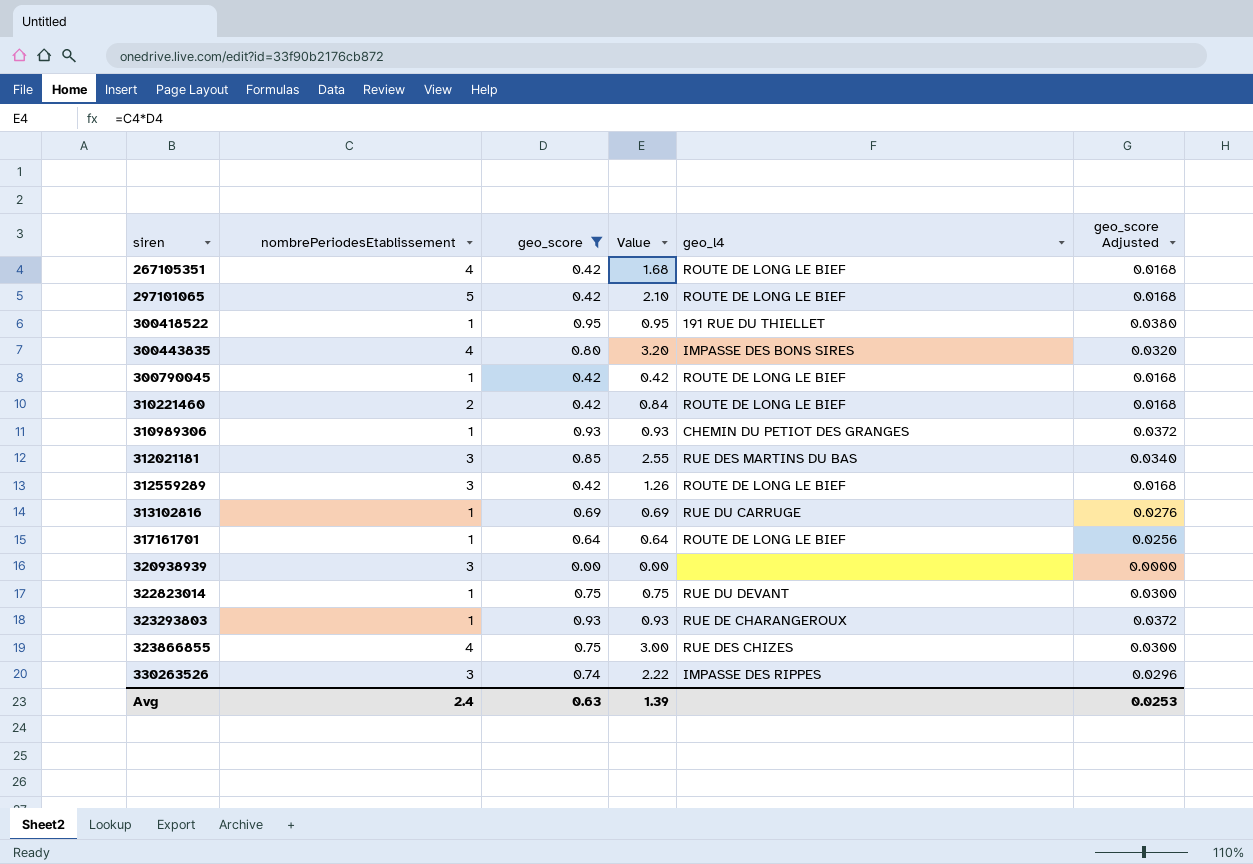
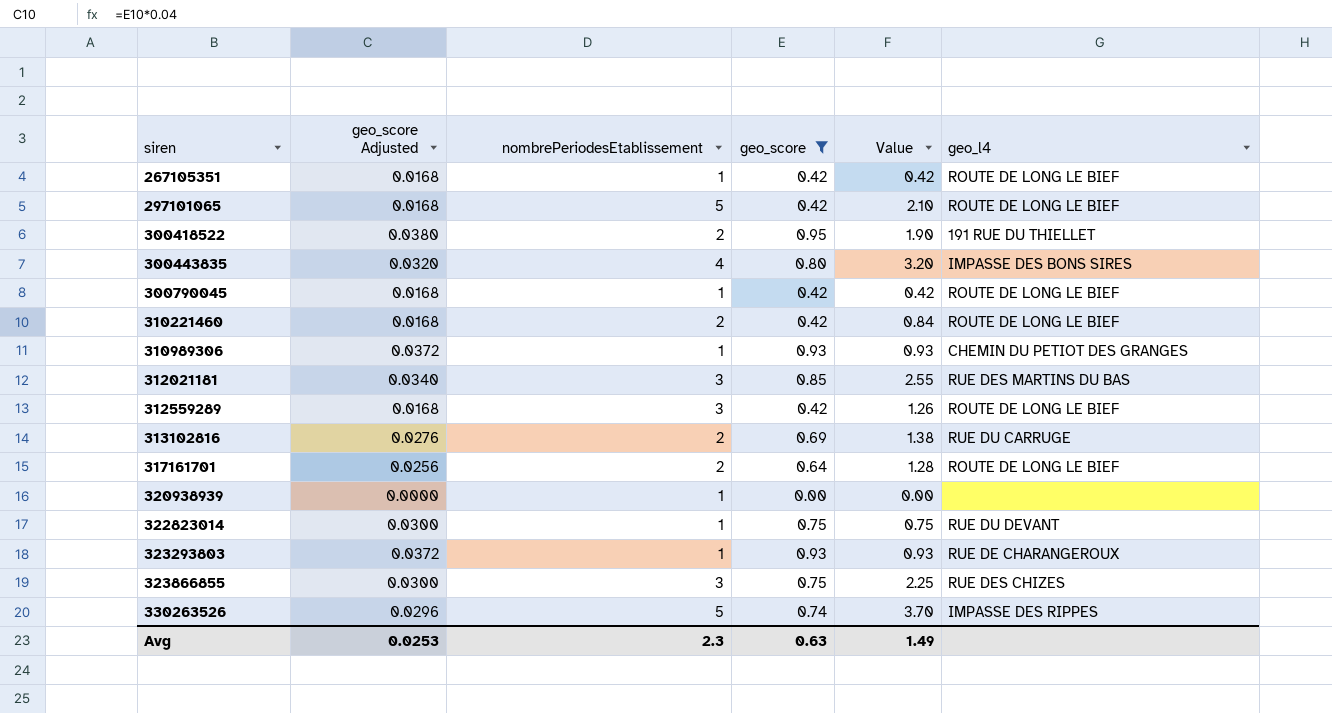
column geo_score Adjusted | position: 6 -> 2
267105351 | nombrePeriodesEtablissement: 4 -> 1
267105351 | Value: 1.68 -> 0.42
300418522 | nombrePeriodesEtablissement: 1 -> 2
300418522 | Value: 0.95 -> 1.90
313102816 | nombrePeriodesEtablissement: 1 -> 2
313102816 | Value: 0.69 -> 1.38
317161701 | nombrePeriodesEtablissement: 1 -> 2
317161701 | Value: 0.64 -> 1.28
320938939 | nombrePeriodesEtablissement: 3 -> 1
323866855 | nombrePeriodesEtablissement: 4 -> 3
323866855 | Value: 3.00 -> 2.25
330263526 | nombrePeriodesEtablissement: 3 -> 5
330263526 | Value: 2.22 -> 3.70
Avg | nombrePeriodesEtablissement: 2.4 -> 2.3
Avg | Value: 1.39 -> 1.49

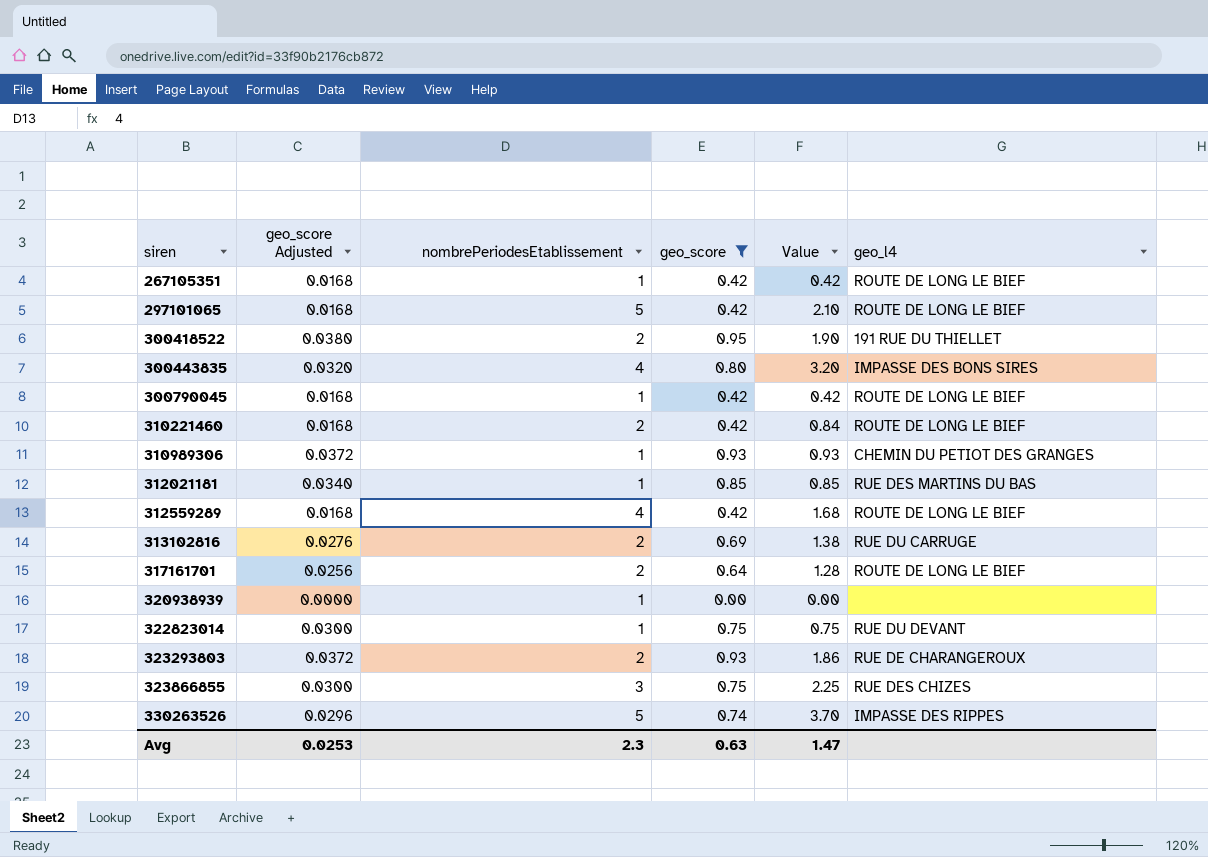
312021181 | nombrePeriodesEtablissement: 3 -> 1
312021181 | Value: 2.55 -> 0.85
312559289 | nombrePeriodesEtablissement: 3 -> 4
312559289 | Value: 1.26 -> 1.68
323293803 | nombrePeriodesEtablissement: 1 -> 2
323293803 | Value: 0.93 -> 1.86
Avg | Value: 1.49 -> 1.47

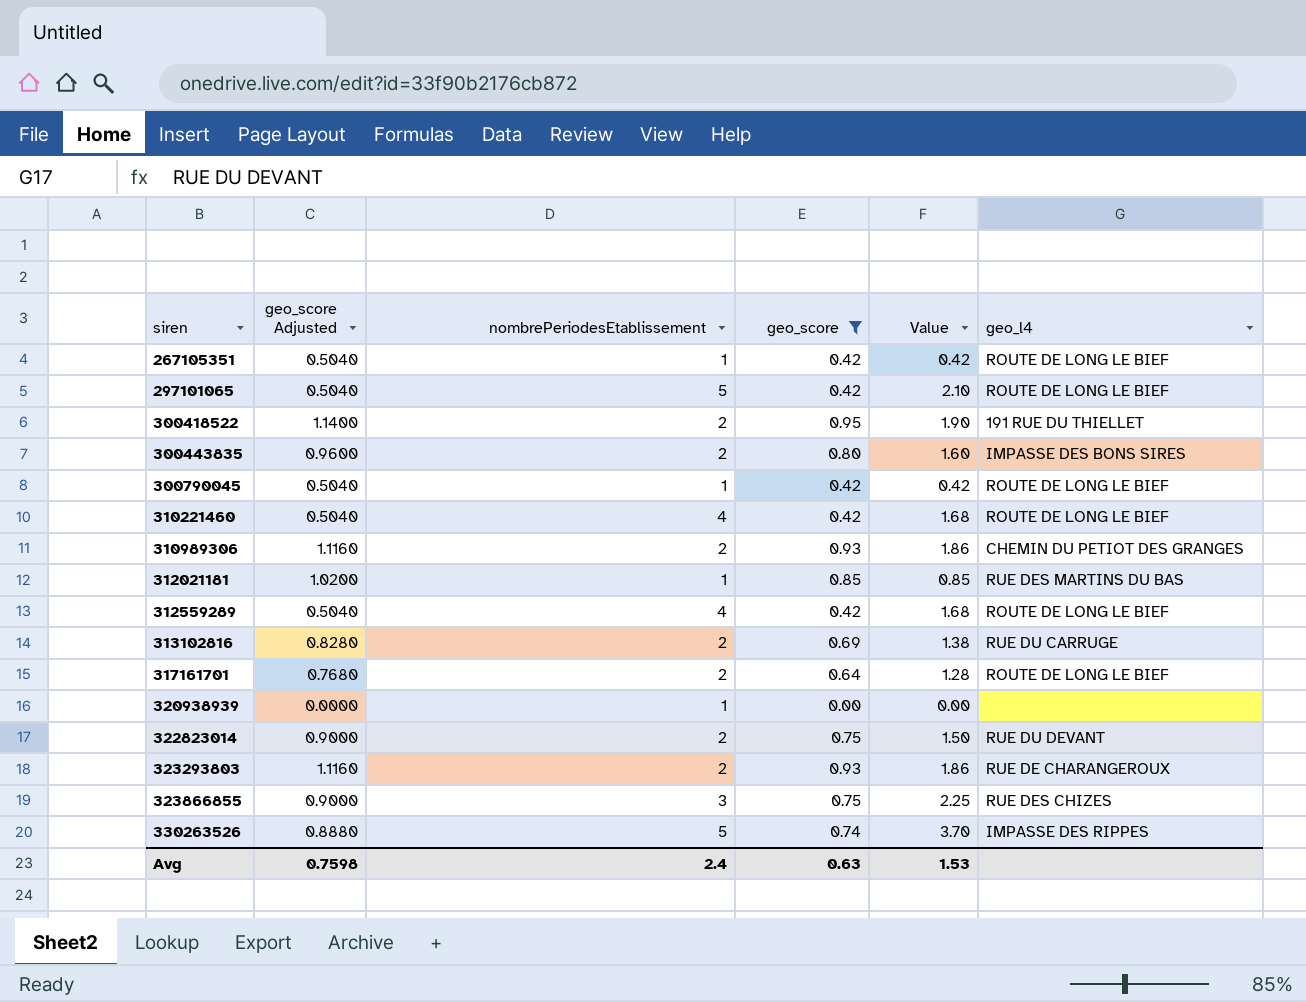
column geo_score Adjusted | formula: [geo_score] * 0.04 -> [geo_score] * 1.2
300443835 | nombrePeriodesEtablissement: 4 -> 2
300443835 | Value: 3.20 -> 1.60
310221460 | nombrePeriodesEtablissement: 2 -> 4
310221460 | Value: 0.84 -> 1.68
310989306 | nombrePeriodesEtablissement: 1 -> 2
310989306 | Value: 0.93 -> 1.86
322823014 | nombrePeriodesEtablissement: 1 -> 2
322823014 | Value: 0.75 -> 1.50
Avg | geo_score Adjusted: 0.0253 -> 0.7598
Avg | nombrePeriodesEtablissement: 2.3 -> 2.4
Avg | Value: 1.47 -> 1.53

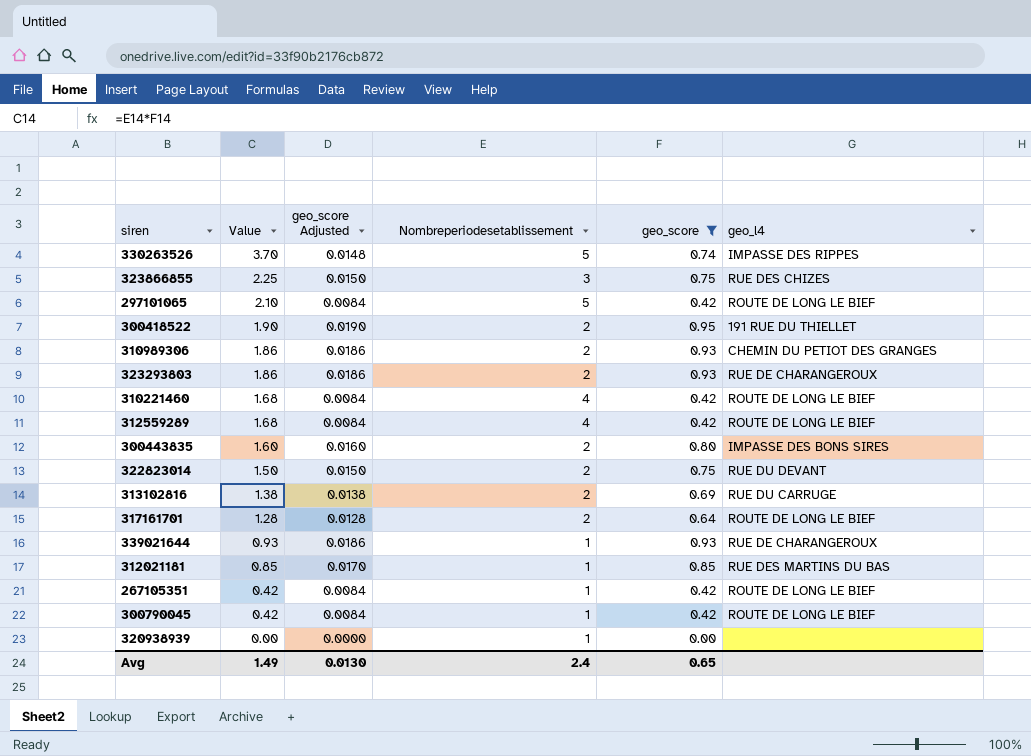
row order: siren ascending -> Value descending
column Value | position: 5 -> 2
column geo_score Adjusted | formula: [geo_score] * 1.2 -> [geo_score] * 0.02
column name: nombrePeriodesEtablissement -> Nombreperiodesetablissement
row 339021644: none -> 0.93 | 0.0186 | 1 | 0.93 | RUE DE CHARANGEROUX
Avg | Value: 1.53 -> 1.49
Avg | geo_score Adjusted: 0.7598 -> 0.0130
Avg | geo_score: 0.63 -> 0.65

